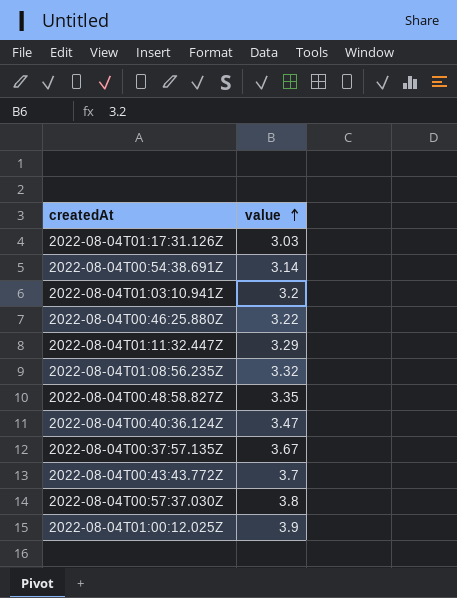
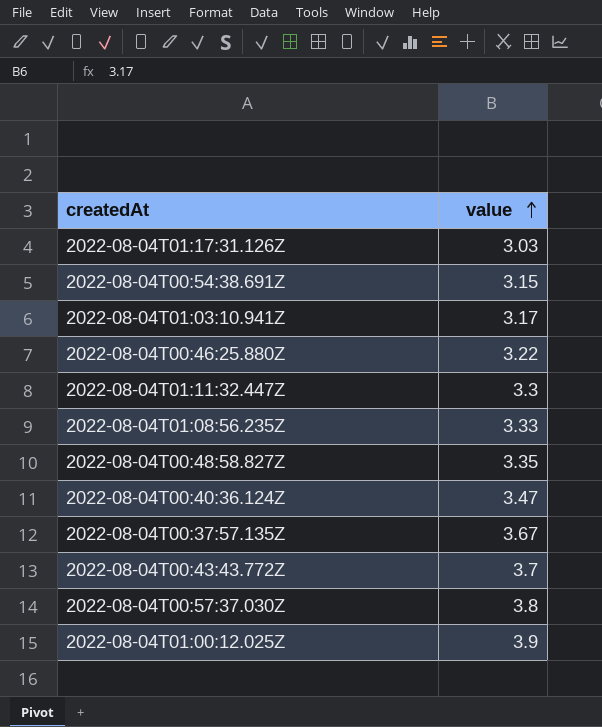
2022-08-04T00:54:38.691Z | value: 3.14 -> 3.15
2022-08-04T01:03:10.941Z | value: 3.2 -> 3.17
2022-08-04T01:11:32.447Z | value: 3.29 -> 3.3
2022-08-04T01:08:56.235Z | value: 3.32 -> 3.33

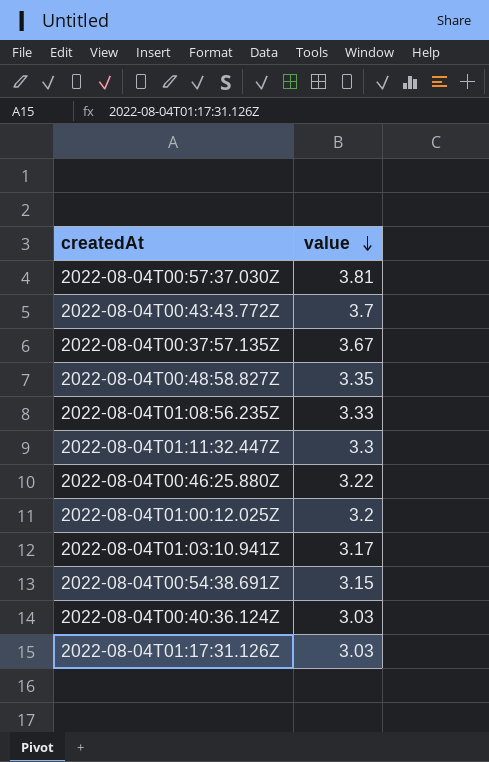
row order: value ascending -> value descending
2022-08-04T00:57:37.030Z | value: 3.8 -> 3.81
2022-08-04T01:00:12.025Z | value: 3.9 -> 3.2
2022-08-04T00:40:36.124Z | value: 3.47 -> 3.03

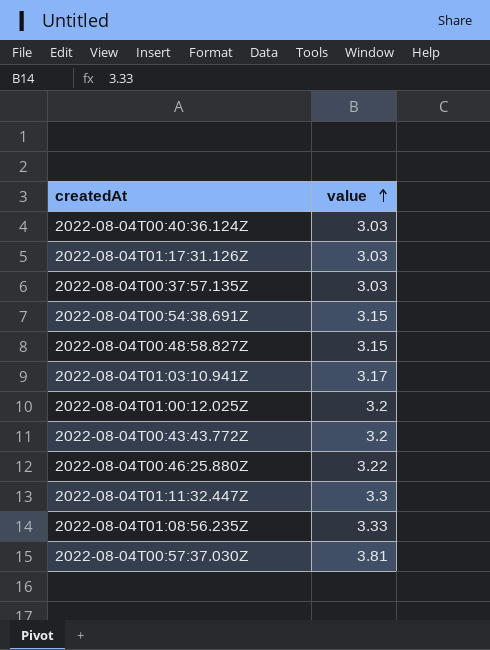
row order: value descending -> value ascending
2022-08-04T00:37:57.135Z | value: 3.67 -> 3.03
2022-08-04T00:48:58.827Z | value: 3.35 -> 3.15
2022-08-04T00:43:43.772Z | value: 3.7 -> 3.2

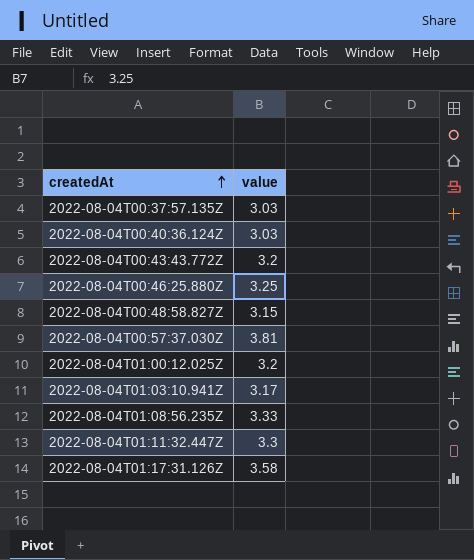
row order: value ascending -> createdAt ascending
row 2022-08-04T00:54:38.691Z: 3.15 -> none
2022-08-04T00:46:25.880Z | value: 3.22 -> 3.25
2022-08-04T01:17:31.126Z | value: 3.03 -> 3.58

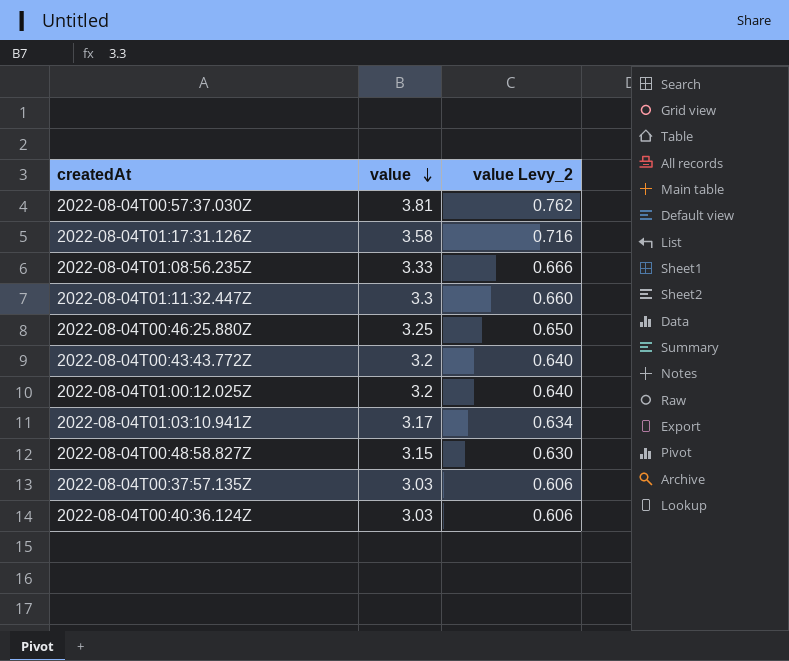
row order: createdAt ascending -> value descending
column value Levy_2 | formula: none -> [value] * 0.2

